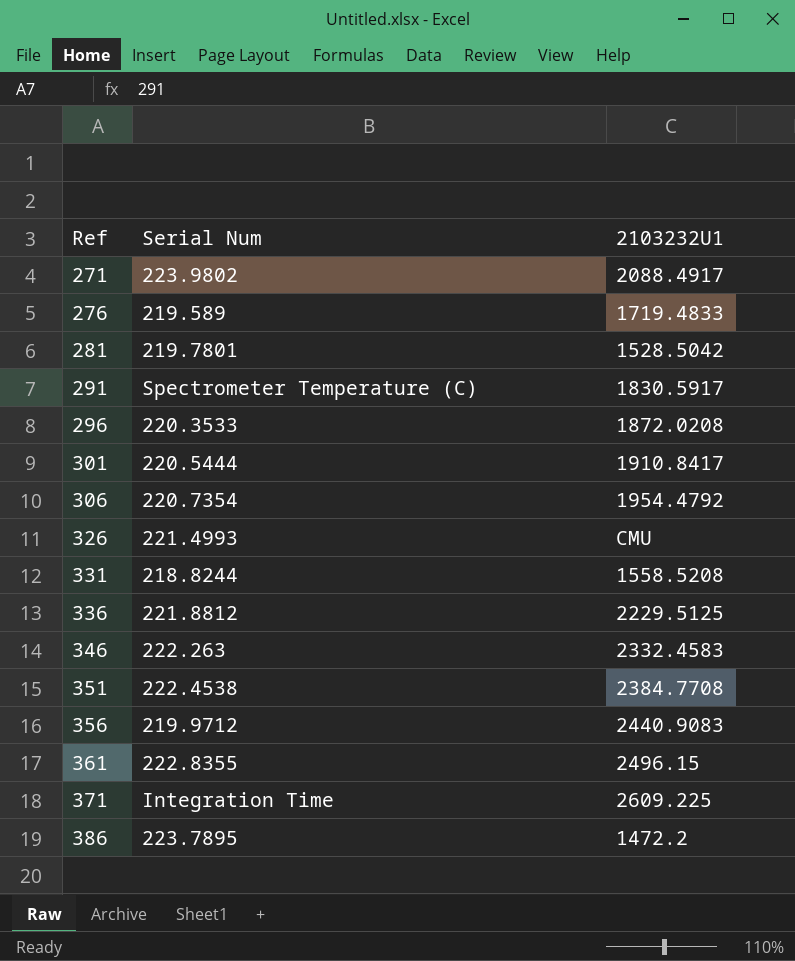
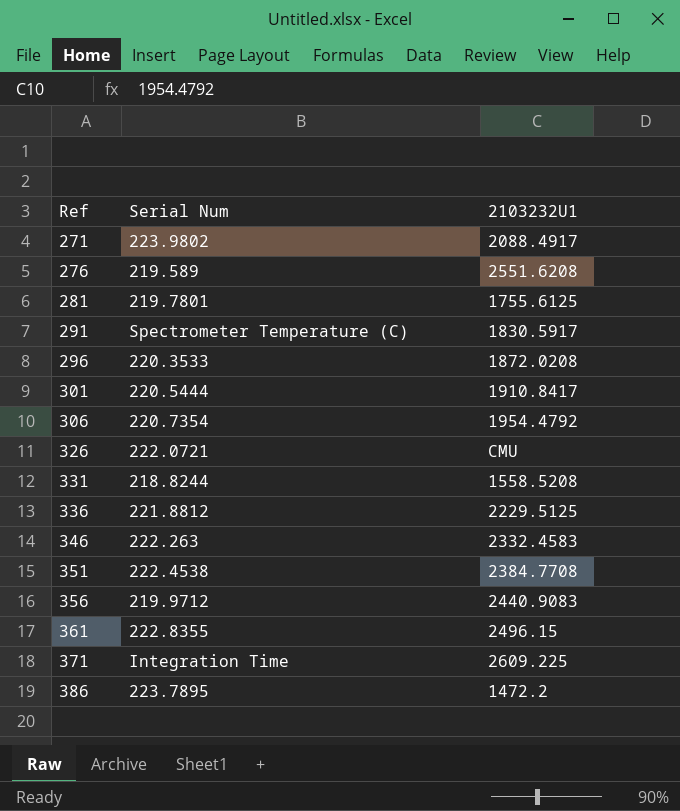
276 | 2103232U1: 1719.4833 -> 2551.6208
281 | 2103232U1: 1528.5042 -> 1755.6125
326 | Serial Num: 221.4993 -> 222.0721

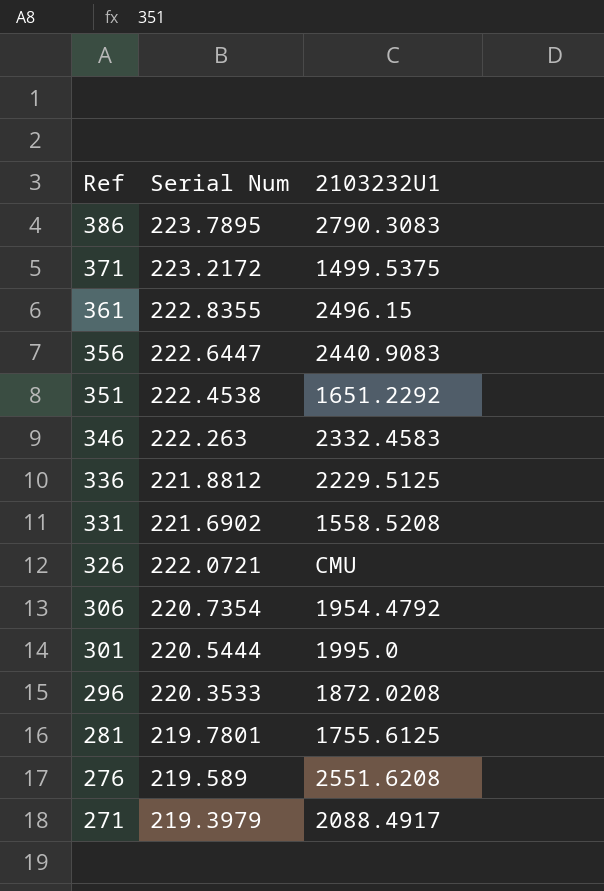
row order: Ref ascending -> Ref descending
row 291: Spectrometer Temperature (C) | 1830.5917 -> none
386 | 2103232U1: 1472.2 -> 2790.3083
371 | Serial Num: Integration Time -> 223.2172
371 | 2103232U1: 2609.225 -> 1499.5375
356 | Serial Num: 219.9712 -> 222.6447
351 | 2103232U1: 2384.7708 -> 1651.2292
331 | Serial Num: 218.8244 -> 221.6902
301 | 2103232U1: 1910.8417 -> 1995.0
271 | Serial Num: 223.9802 -> 219.3979

